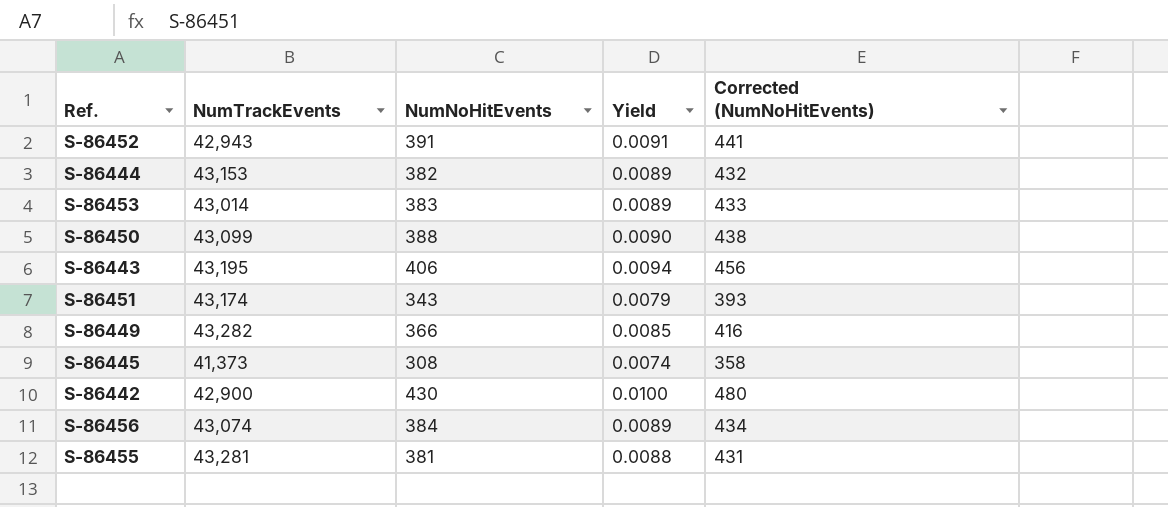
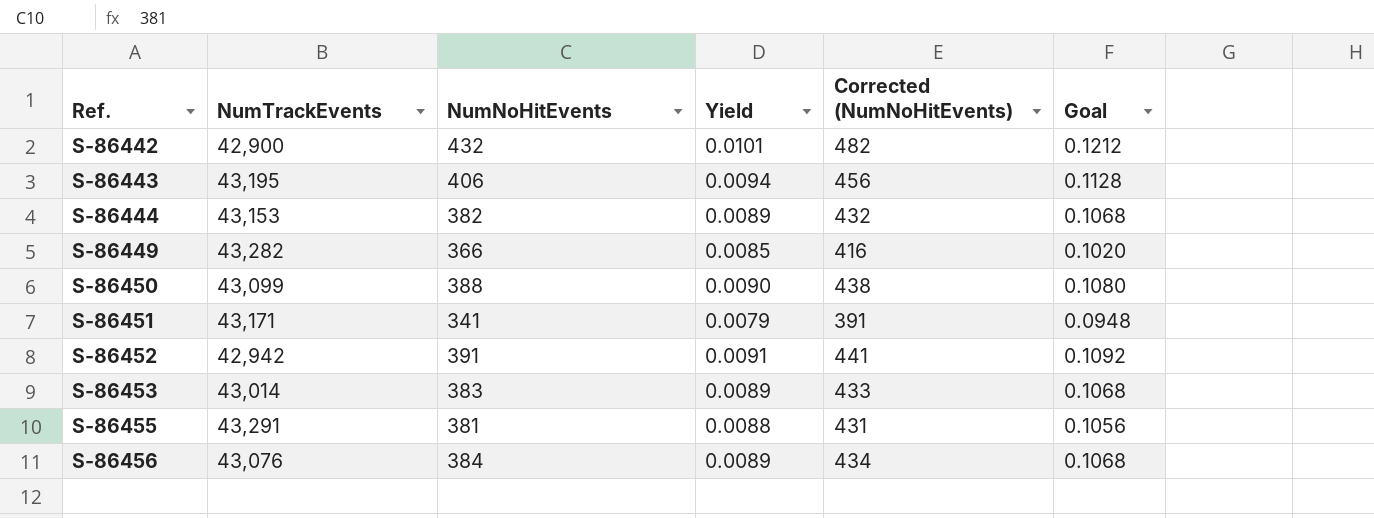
row order: none -> Ref. ascending
column Goal | formula: none -> [Yield] * 12
row S-86445: 41,373 | 308 | 0.0074 | 358 -> none
S-86442 | NumNoHitEvents: 430 -> 432
S-86442 | Yield: 0.0100 -> 0.0101
S-86442 | Corrected (NumNoHitEvents): 480 -> 482
S-86451 | NumTrackEvents: 43,174 -> 43,171
S-86451 | NumNoHitEvents: 343 -> 341
S-86451 | Corrected (NumNoHitEvents): 393 -> 391
S-86452 | NumTrackEvents: 42,943 -> 42,942
S-86455 | NumTrackEvents: 43,281 -> 43,291
S-86456 | NumTrackEvents: 43,074 -> 43,076

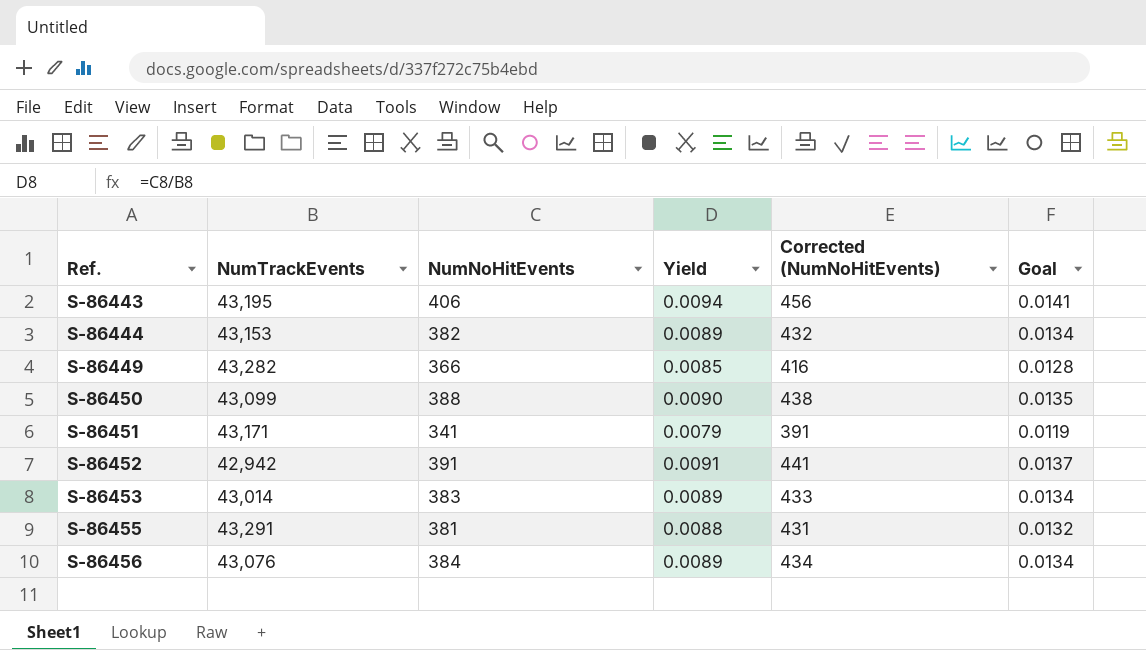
column Goal | formula: [Yield] * 12 -> [Yield] * 1.5
row S-86442: 42,900 | 432 | 0.0101 | 482 | 0.1212 -> none

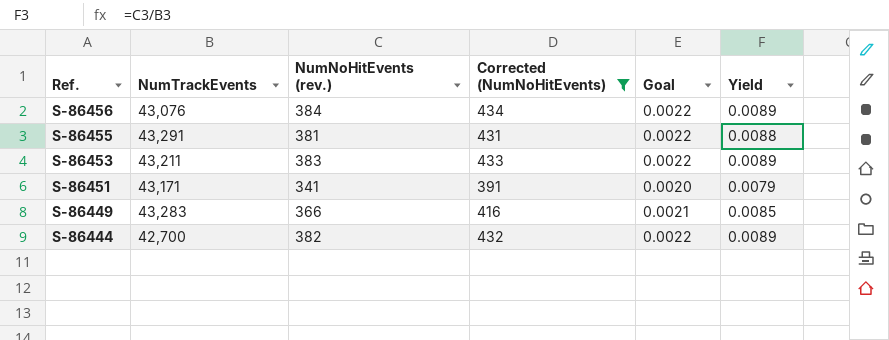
filter: none -> Corrected (NumNoHitEvents) <= 434
row order: Ref. ascending -> Ref. descending
column name: NumNoHitEvents -> NumNoHitEvents (rev.)
column Goal | formula: [Yield] * 1.5 -> [Yield] * 0.25
column Yield | position: 4 -> 6
S-86453 | NumTrackEvents: 43,014 -> 43,211
S-86449 | NumTrackEvents: 43,282 -> 43,283
S-86444 | NumTrackEvents: 43,153 -> 42,700

